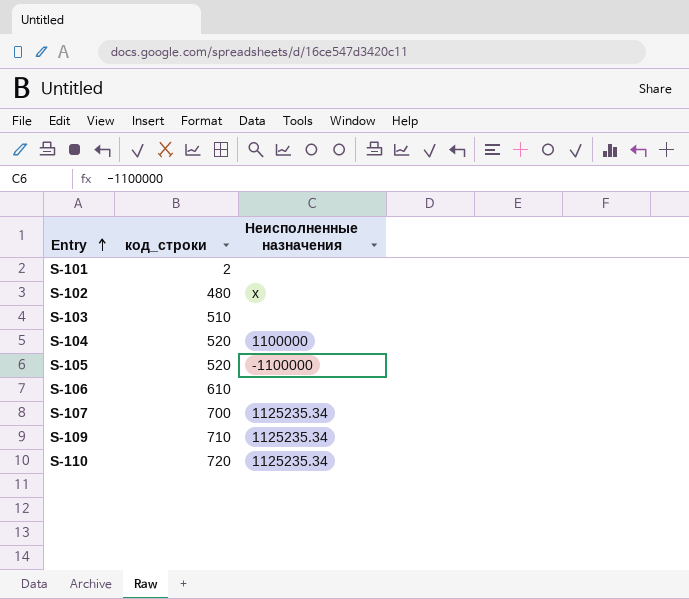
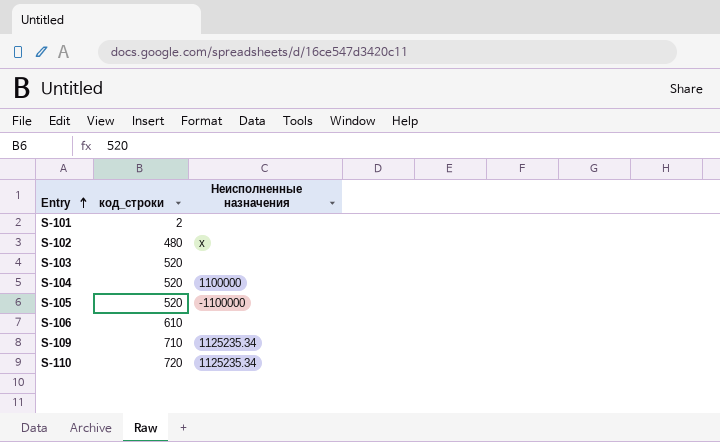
row S-107: 700 | 1125235.34 -> none
S-103 | код_строки: 510 -> 520

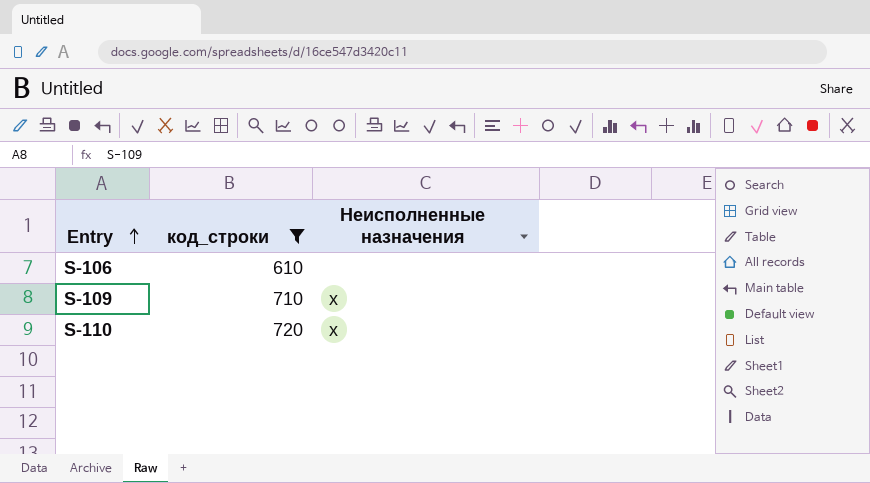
filter: none -> код_строки >= 610
S-109 | Неисполненные назначения: 1125235.34 -> x
S-110 | Неисполненные назначения: 1125235.34 -> x

